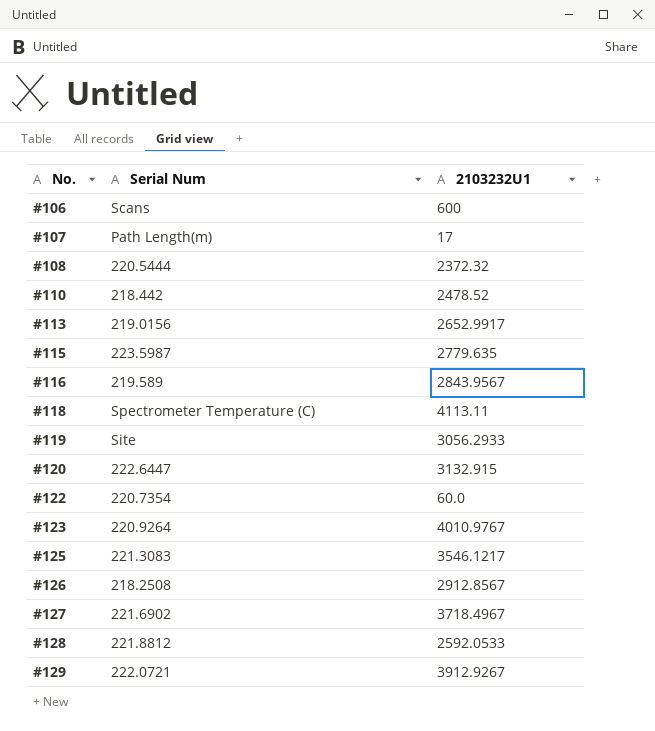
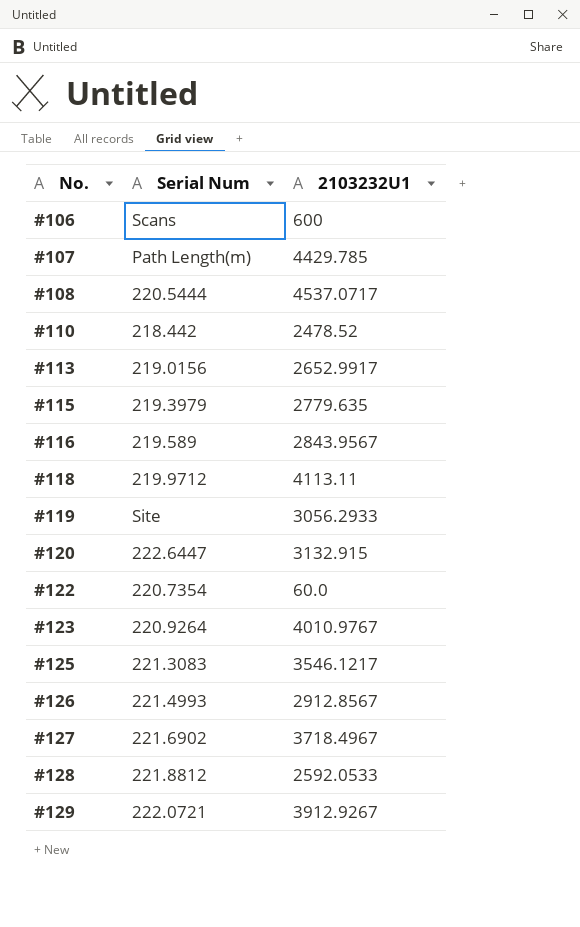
#107 | 2103232U1: 17 -> 4429.785
#108 | 2103232U1: 2372.32 -> 4537.0717
#115 | Serial Num: 223.5987 -> 219.3979
#118 | Serial Num: Spectrometer Temperature (C) -> 219.9712
#126 | Serial Num: 218.2508 -> 221.4993

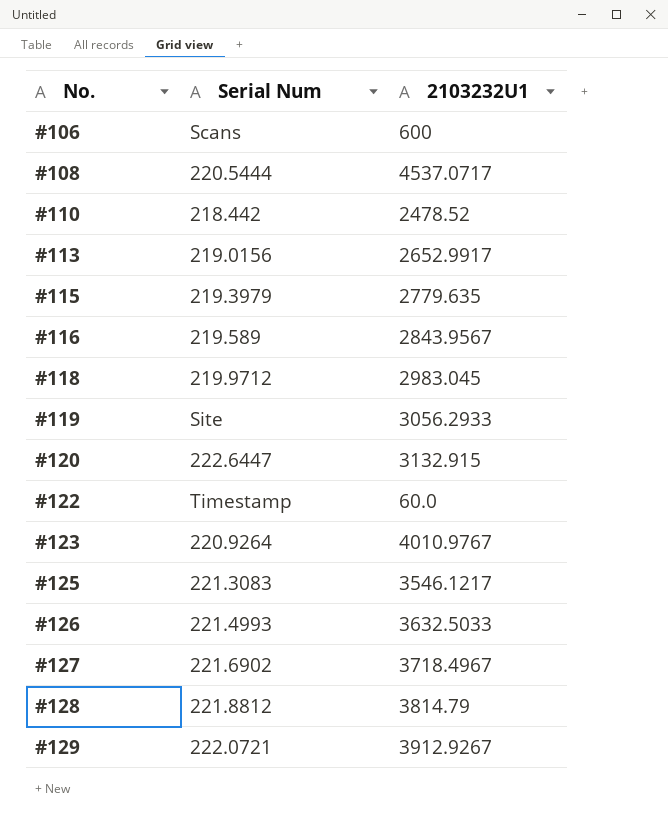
row #107: Path Length(m) | 4429.785 -> none
#118 | 2103232U1: 4113.11 -> 2983.045
#122 | Serial Num: 220.7354 -> Timestamp
#126 | 2103232U1: 2912.8567 -> 3632.5033
#128 | 2103232U1: 2592.0533 -> 3814.79

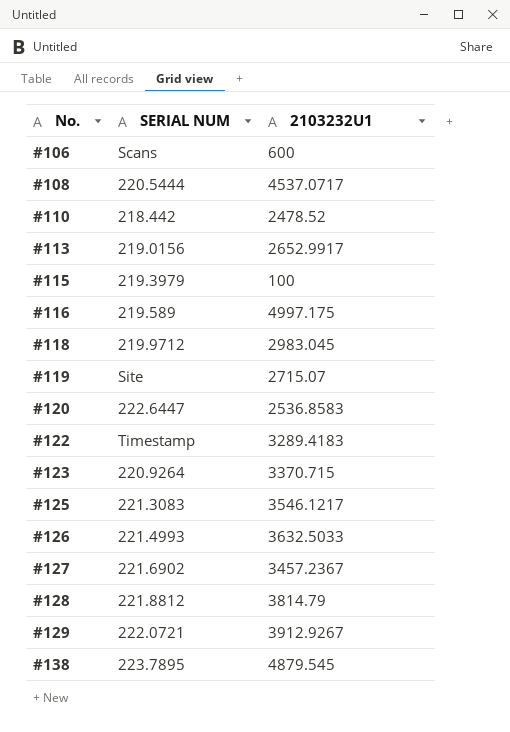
column name: Serial Num -> SERIAL NUM
#115 | 2103232U1: 2779.635 -> 100
#116 | 2103232U1: 2843.9567 -> 4997.175
#119 | 2103232U1: 3056.2933 -> 2715.07
#120 | 2103232U1: 3132.915 -> 2536.8583
#122 | 2103232U1: 60.0 -> 3289.4183
#123 | 2103232U1: 4010.9767 -> 3370.715
#127 | 2103232U1: 3718.4967 -> 3457.2367
row #138: none -> 223.7895 | 4879.545

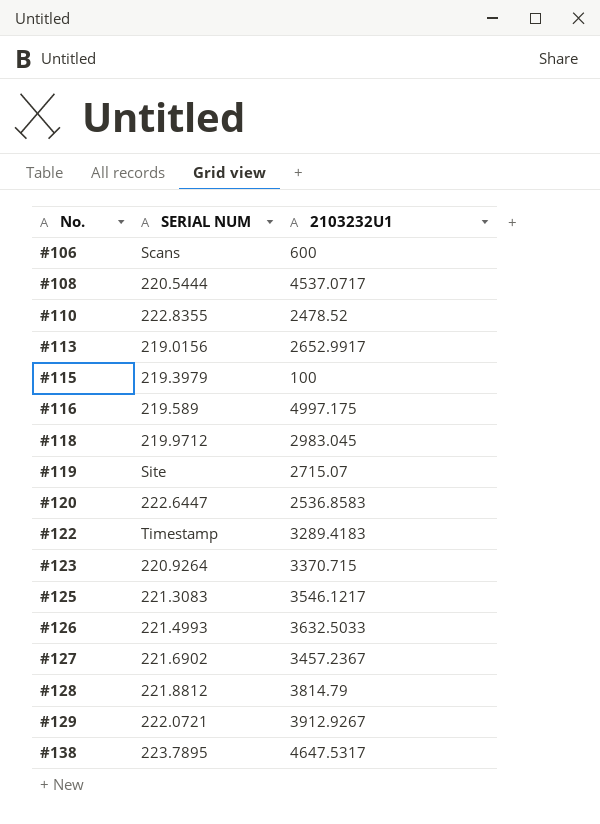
#110 | SERIAL NUM: 218.442 -> 222.8355
#138 | 2103232U1: 4879.545 -> 4647.5317

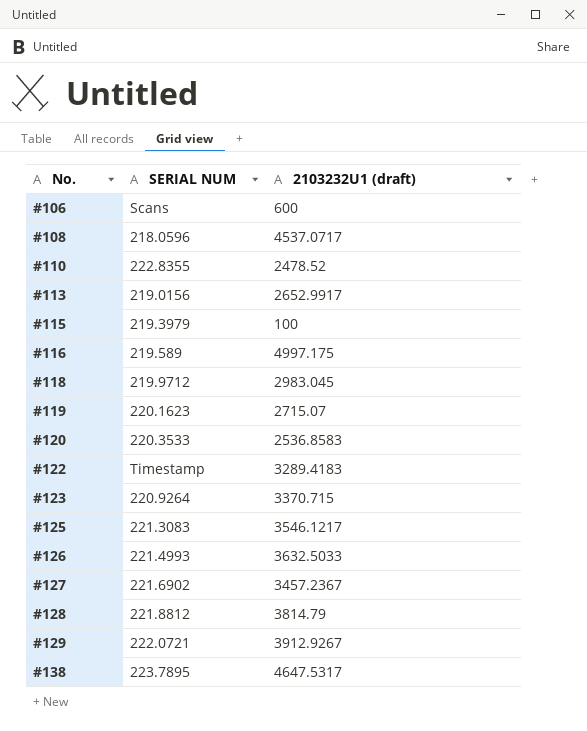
column name: 2103232U1 -> 2103232U1 (draft)
#108 | SERIAL NUM: 220.5444 -> 218.0596
#119 | SERIAL NUM: Site -> 220.1623
#120 | SERIAL NUM: 222.6447 -> 220.3533

